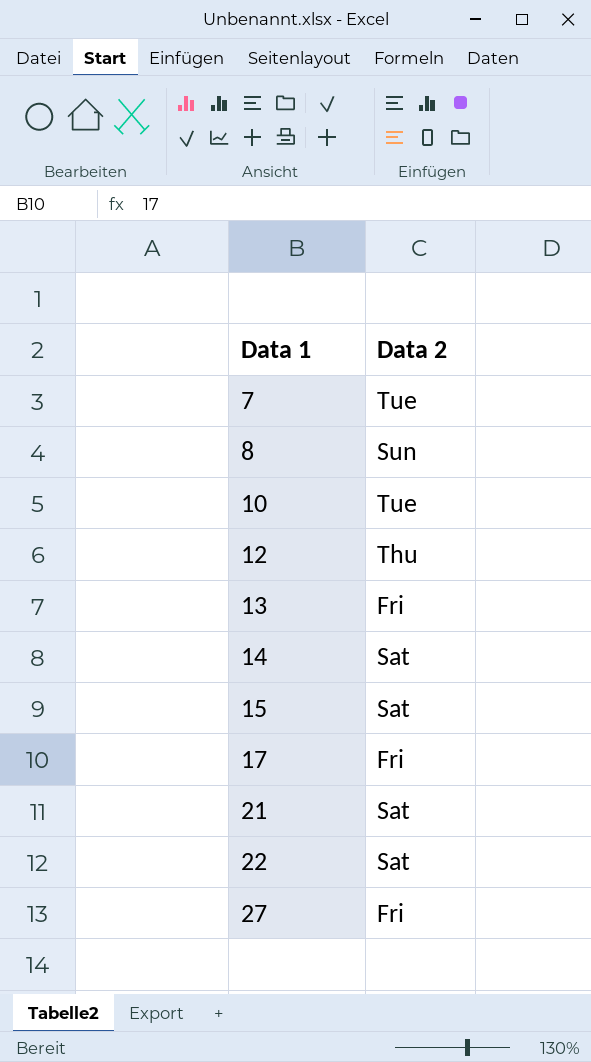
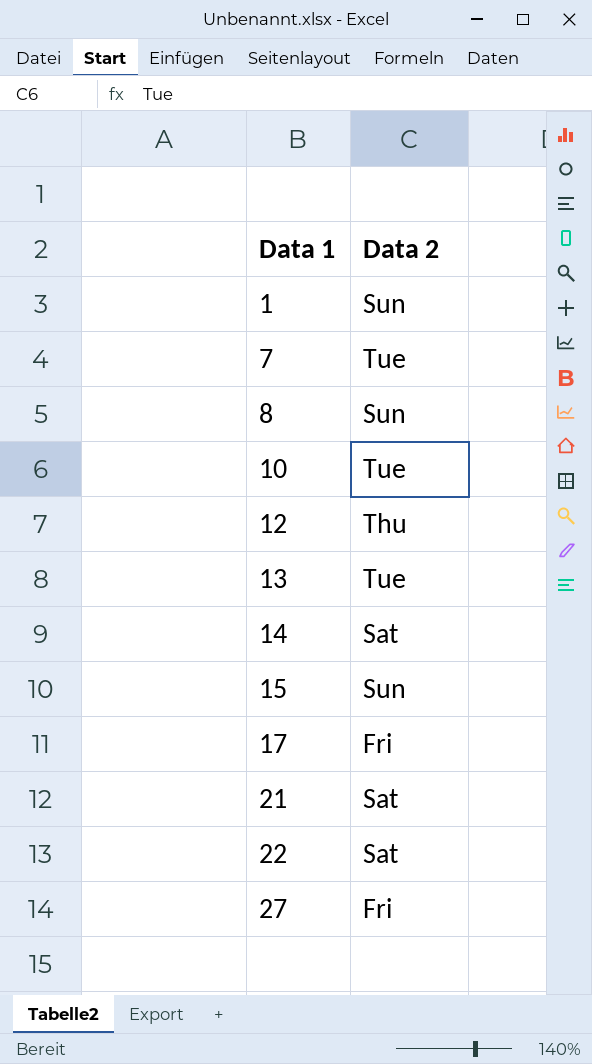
row 1: none -> Sun
13 | Data 2: Fri -> Tue
15 | Data 2: Sat -> Sun

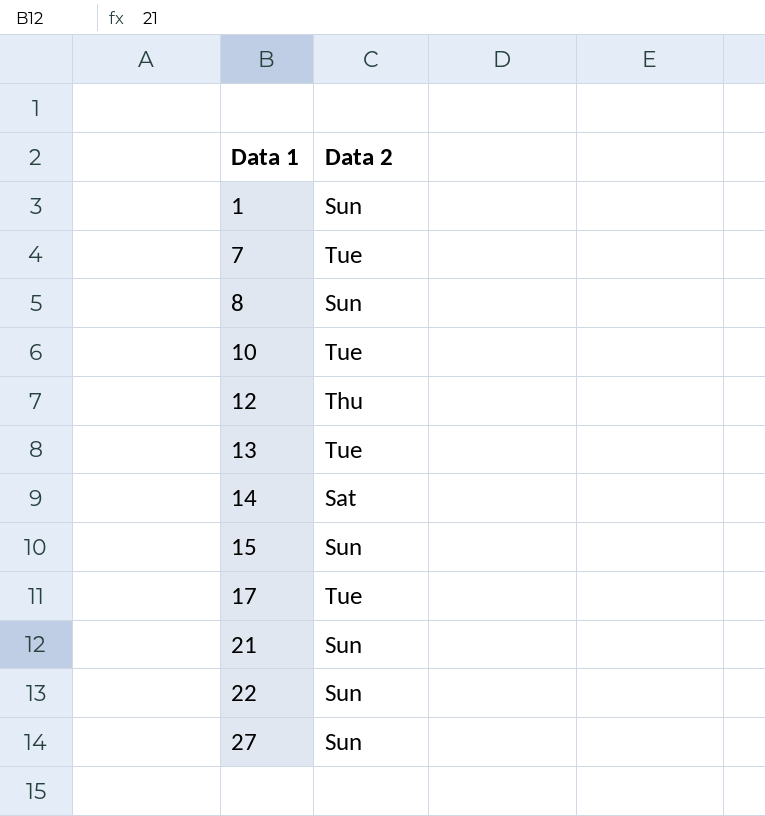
17 | Data 2: Fri -> Tue
21 | Data 2: Sat -> Sun
22 | Data 2: Sat -> Sun
27 | Data 2: Fri -> Sun

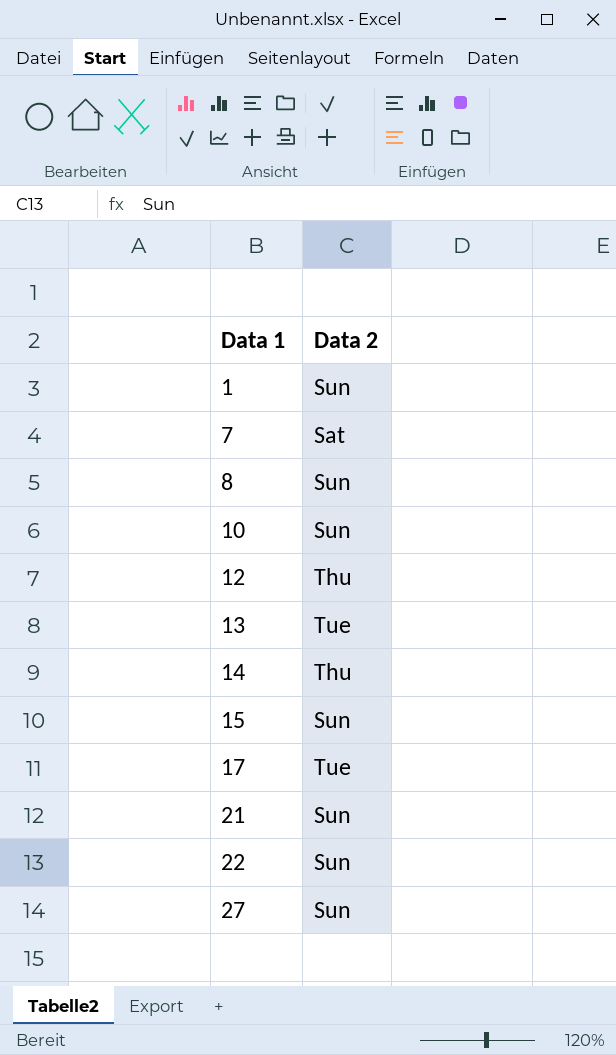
7 | Data 2: Tue -> Sat
10 | Data 2: Tue -> Sun
14 | Data 2: Sat -> Thu

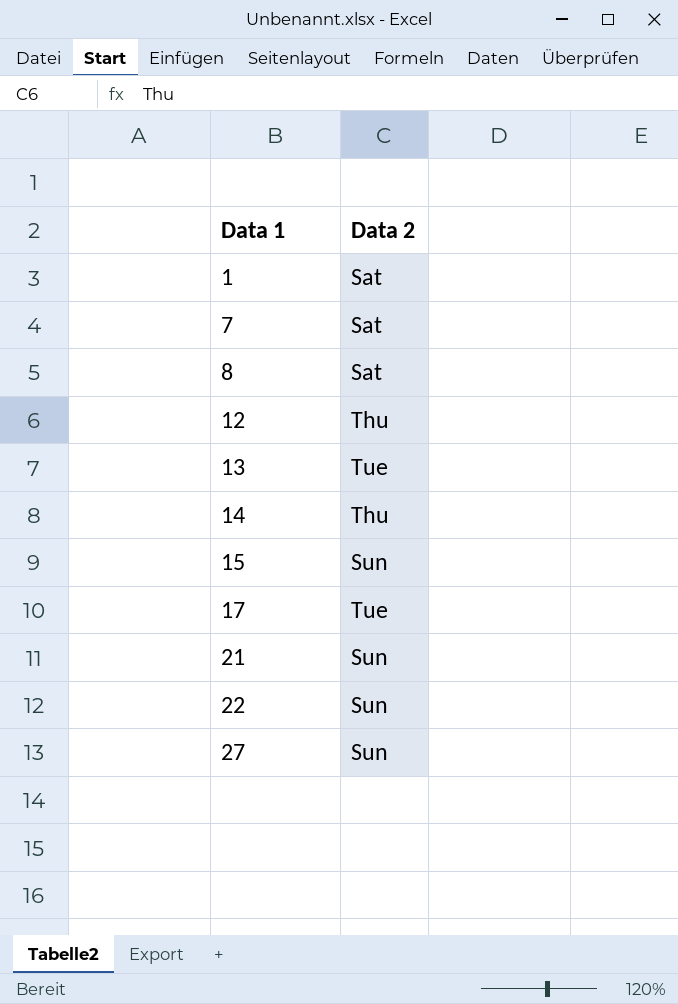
row 10: Sun -> none
1 | Data 2: Sun -> Sat
8 | Data 2: Sun -> Sat

